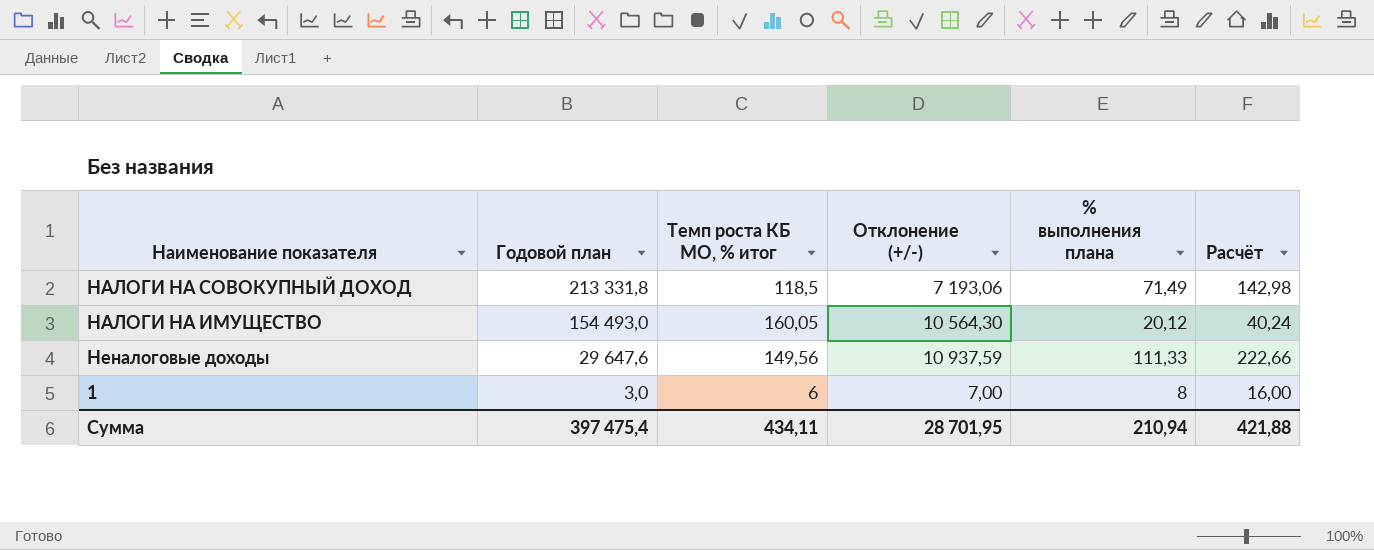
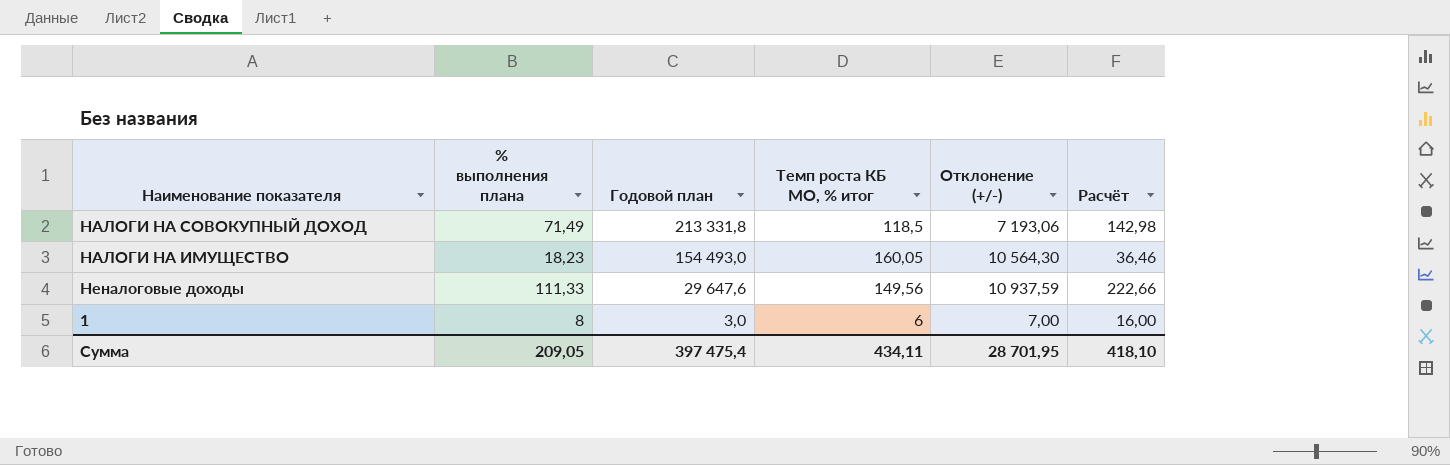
column % выполнения плана | position: 5 -> 2
НАЛОГИ НА ИМУЩЕСТВО | % выполнения плана: 20,12 -> 18,23
НАЛОГИ НА ИМУЩЕСТВО | Расчёт: 40,24 -> 36,46
Сумма | % выполнения плана: 210,94 -> 209,05
Сумма | Расчёт: 421,88 -> 418,10

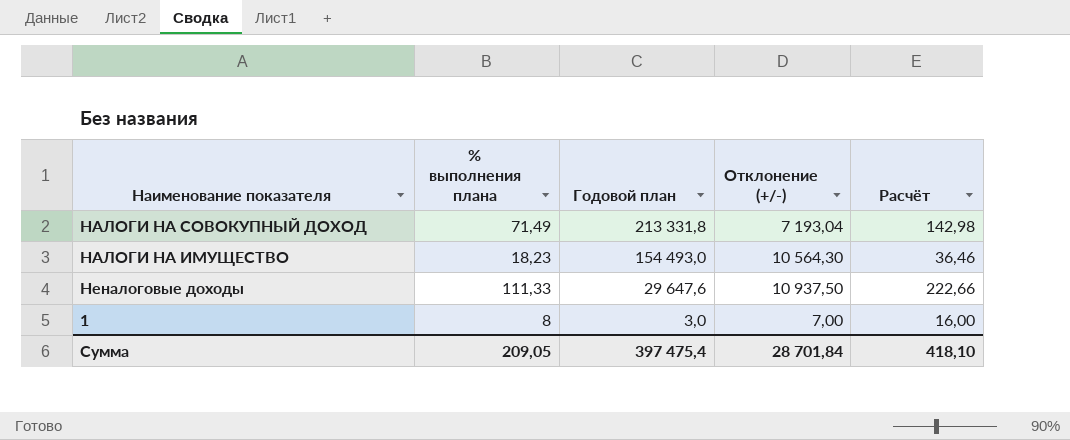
column Темп роста КБ МО, % итог | position: 4 -> none
НАЛОГИ НА СОВОКУПНЫЙ ДОХОД | Отклонение (+/-): 7 193,06 -> 7 193,04
Неналоговые доходы | Отклонение (+/-): 10 937,59 -> 10 937,50
Сумма | Отклонение (+/-): 28 701,95 -> 28 701,84

